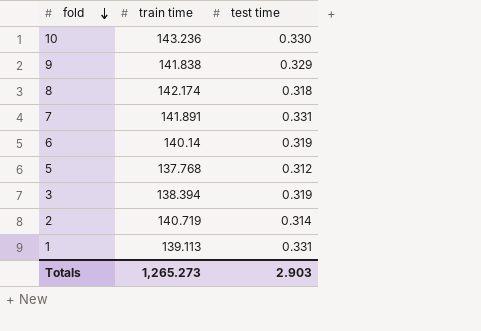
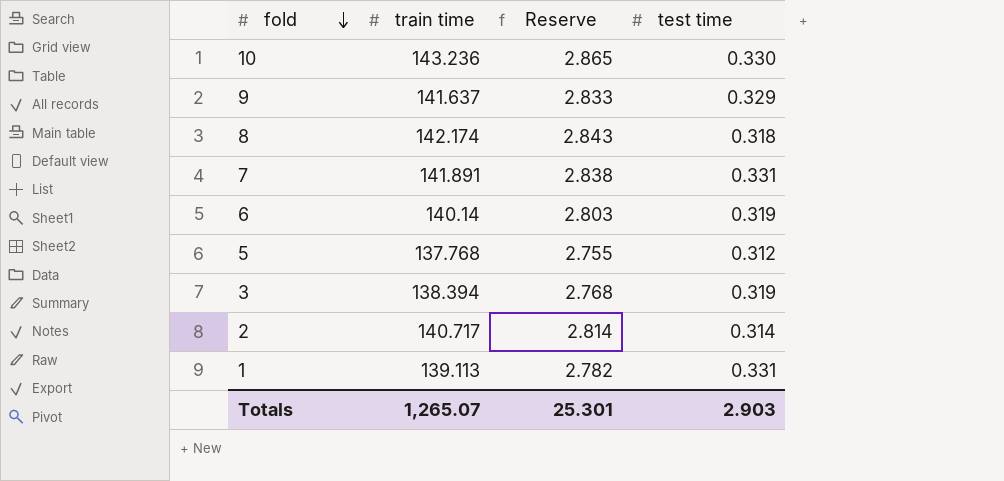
column Reserve | formula: none -> [train time] * 0.02
9 | train time: 141.838 -> 141.637
2 | train time: 140.719 -> 140.717
Totals | train time: 1,265.273 -> 1,265.07

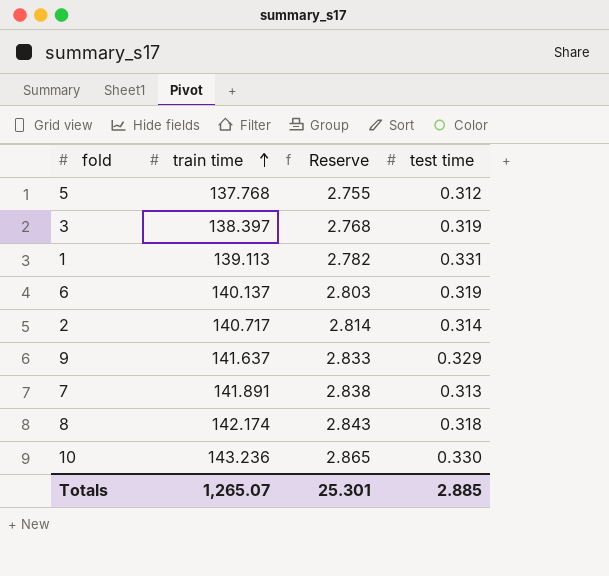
row order: fold descending -> train time ascending
3 | train time: 138.394 -> 138.397
6 | train time: 140.14 -> 140.137
7 | test time: 0.331 -> 0.313
Totals | test time: 2.903 -> 2.885

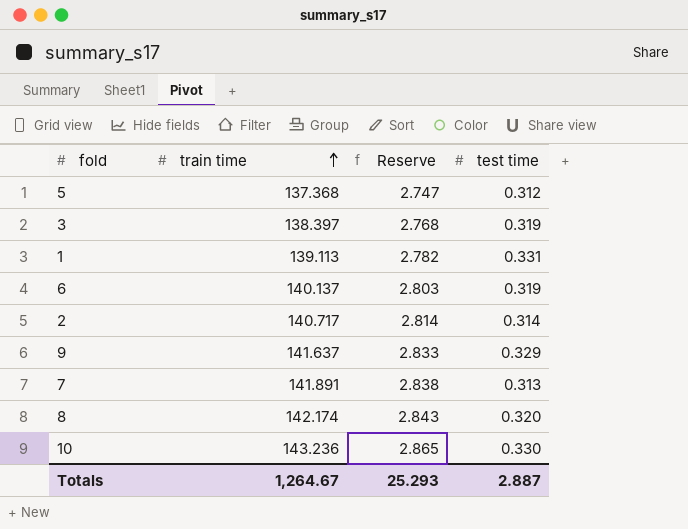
5 | train time: 137.768 -> 137.368
5 | Reserve: 2.755 -> 2.747
8 | test time: 0.318 -> 0.320
Totals | train time: 1,265.07 -> 1,264.67
Totals | Reserve: 25.301 -> 25.293
Totals | test time: 2.885 -> 2.887

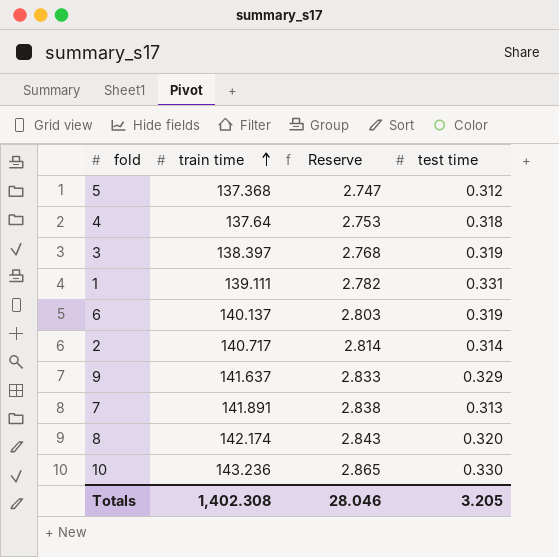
row 4: none -> 137.64 | 2.753 | 0.318
1 | train time: 139.113 -> 139.111
Totals | train time: 1,264.67 -> 1,402.308
Totals | Reserve: 25.293 -> 28.046
Totals | test time: 2.887 -> 3.205

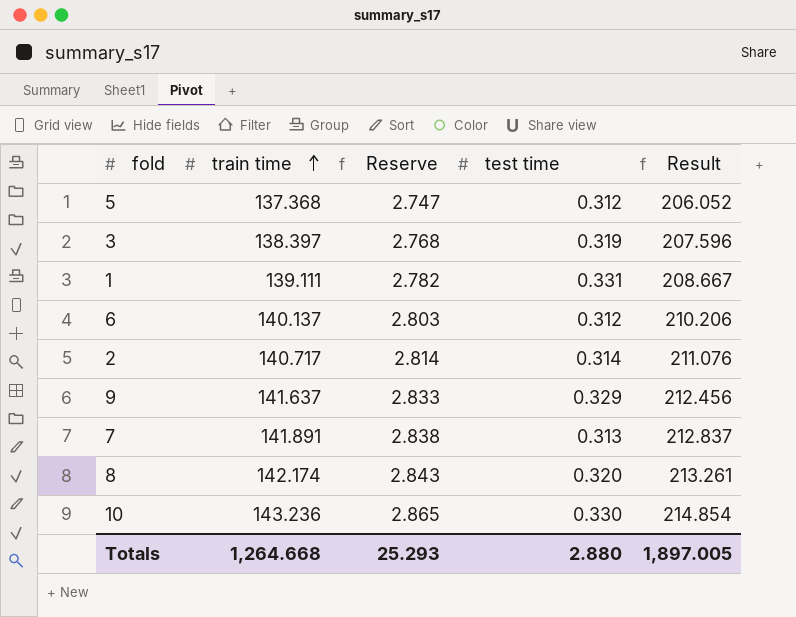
column Result | formula: none -> [train time] * 1.5
row 4: 137.64 | 2.753 | 0.318 -> none
6 | test time: 0.319 -> 0.312
Totals | train time: 1,402.308 -> 1,264.668
Totals | Reserve: 28.046 -> 25.293
Totals | test time: 3.205 -> 2.880

